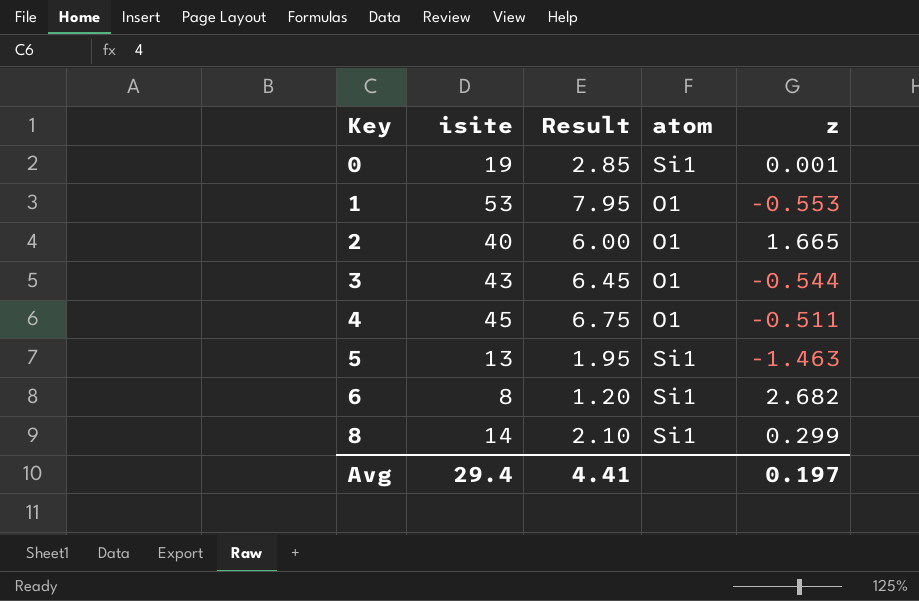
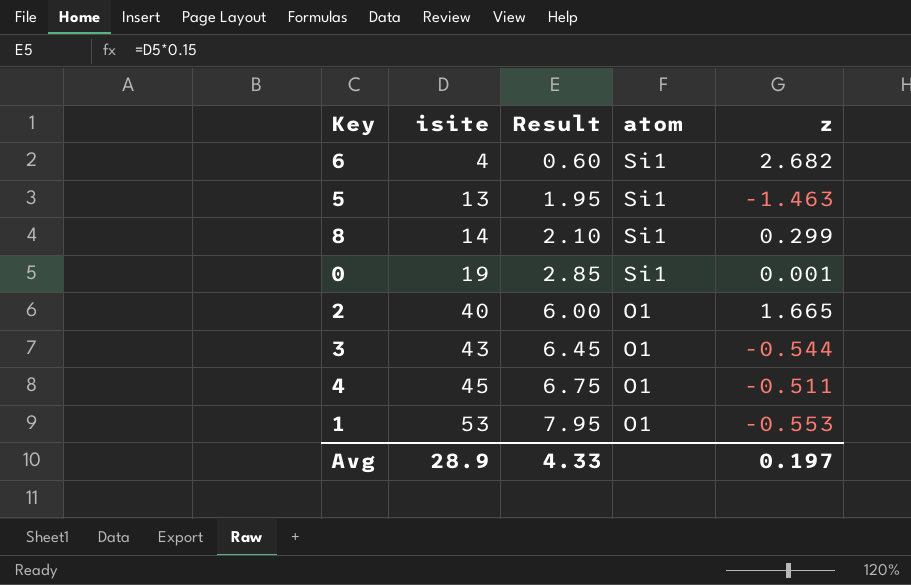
row order: Key ascending -> isite ascending
6 | isite: 8 -> 4
6 | Result: 1.20 -> 0.60
Avg | isite: 29.4 -> 28.9
Avg | Result: 4.41 -> 4.33

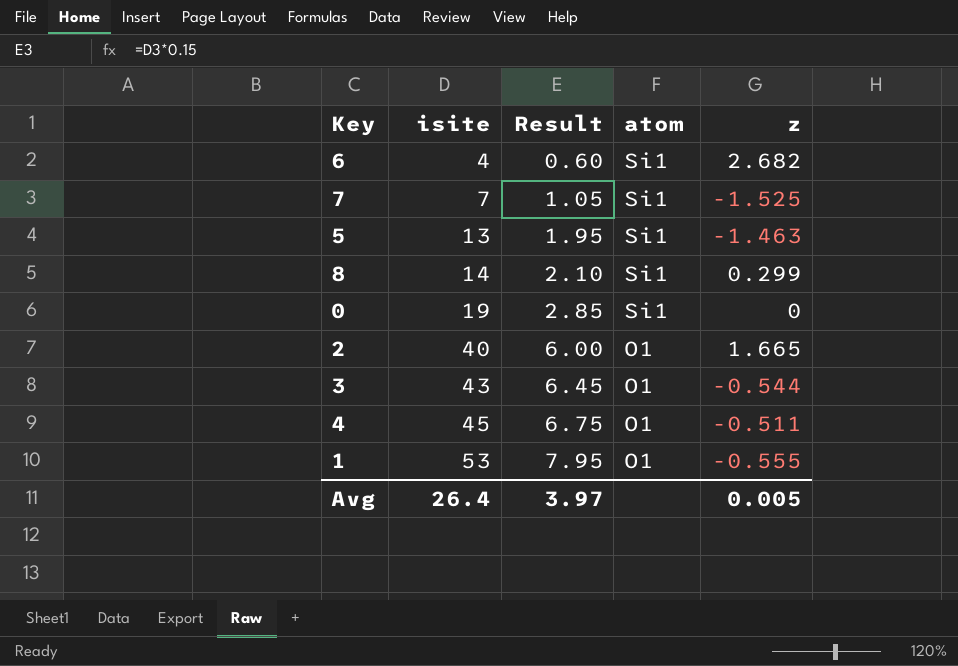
row 7: none -> 7 | 1.05 | Si1 | -1.525
0 | z: 0.001 -> 0
1 | z: -0.553 -> -0.555
Avg | isite: 28.9 -> 26.4
Avg | Result: 4.33 -> 3.97
Avg | z: 0.197 -> 0.005

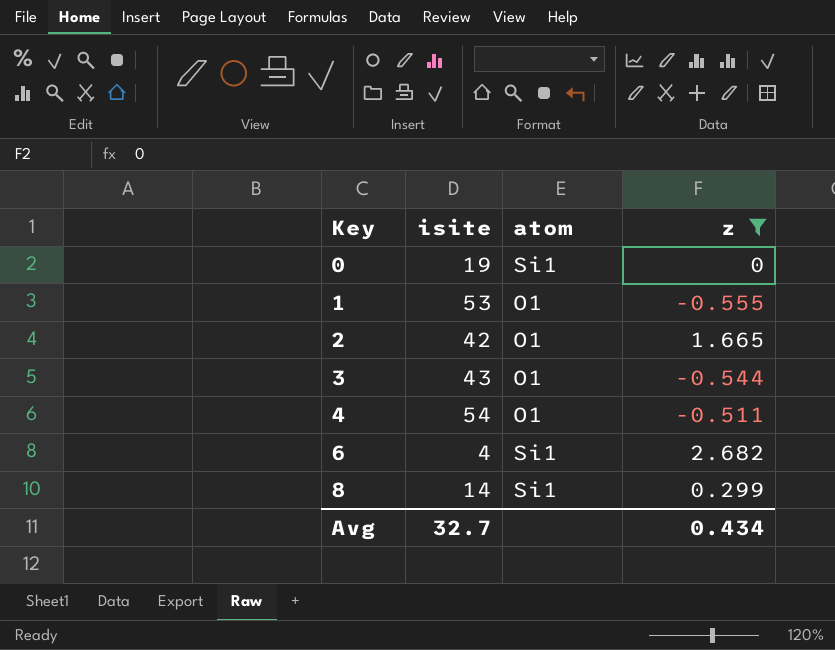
filter: none -> z >= -0.555
row order: isite ascending -> Key ascending
column Result | formula: [isite] * 0.15 -> none
2 | isite: 40 -> 42
4 | isite: 45 -> 54
Avg | isite: 26.4 -> 32.7
Avg | z: 0.005 -> 0.434

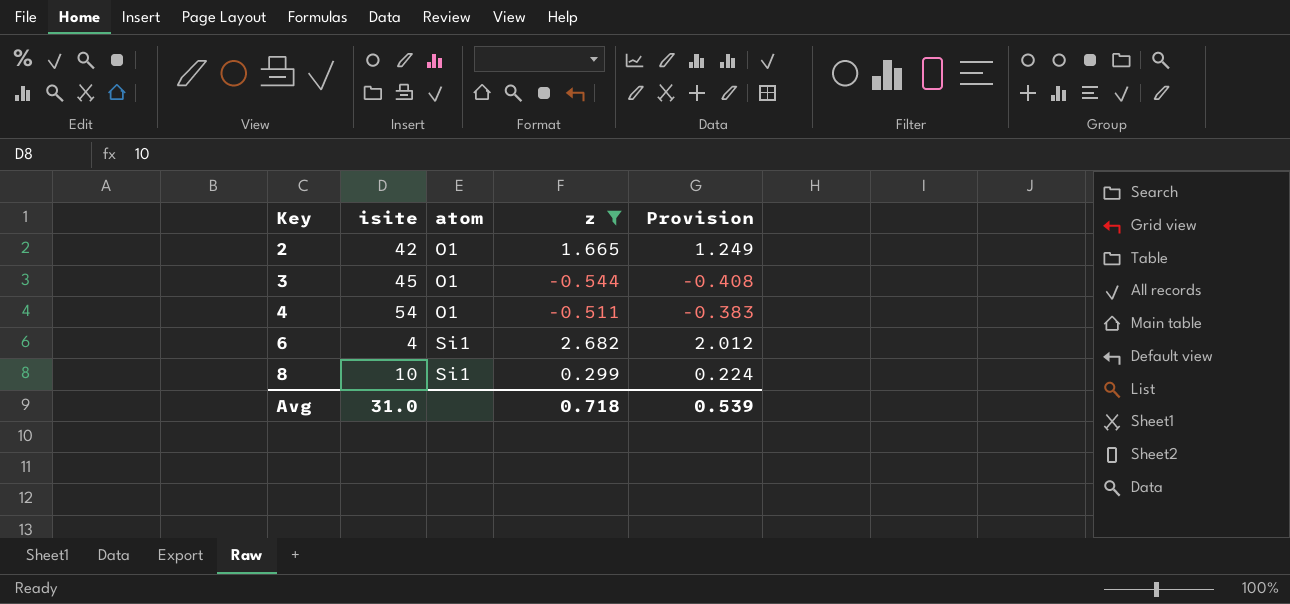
column Provision | formula: none -> [z] * 0.75
row 0: 19 | Si1 | 0 -> none
row 1: 53 | O1 | -0.555 -> none
3 | isite: 43 -> 45
8 | isite: 14 -> 10
Avg | isite: 32.7 -> 31.0
Avg | z: 0.434 -> 0.718

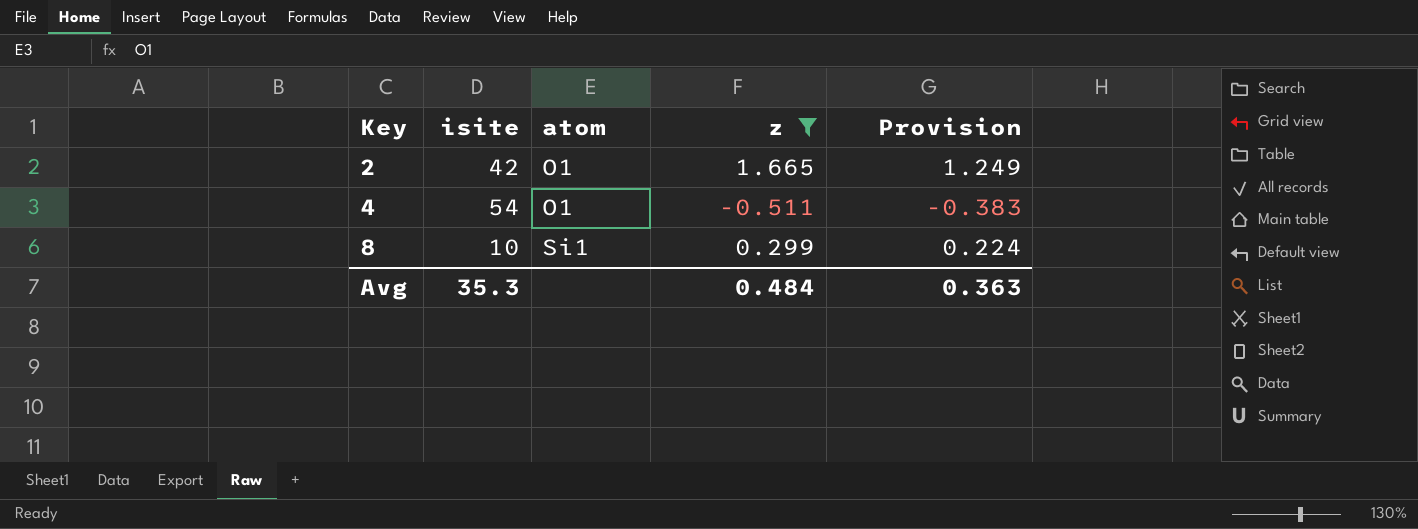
row 3: 45 | O1 | -0.544 | -0.408 -> none
row 6: 4 | Si1 | 2.682 | 2.012 -> none
Avg | isite: 31.0 -> 35.3
Avg | z: 0.718 -> 0.484
Avg | Provision: 0.539 -> 0.363

